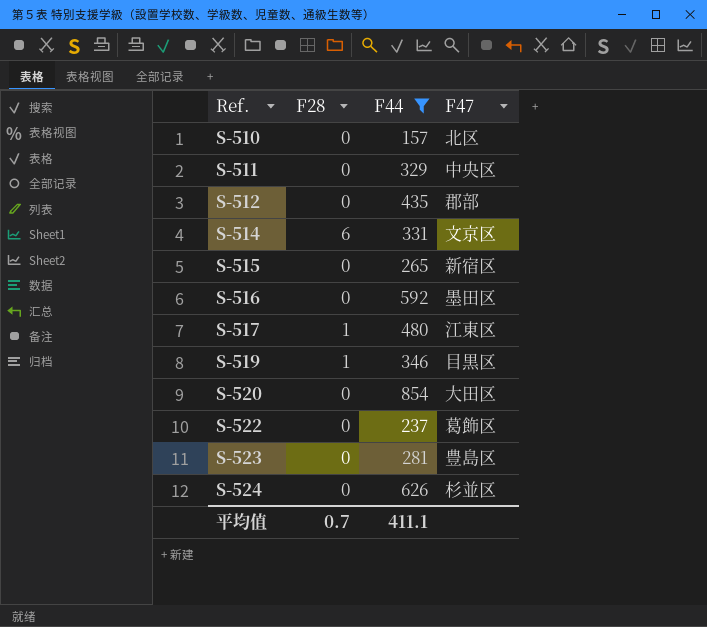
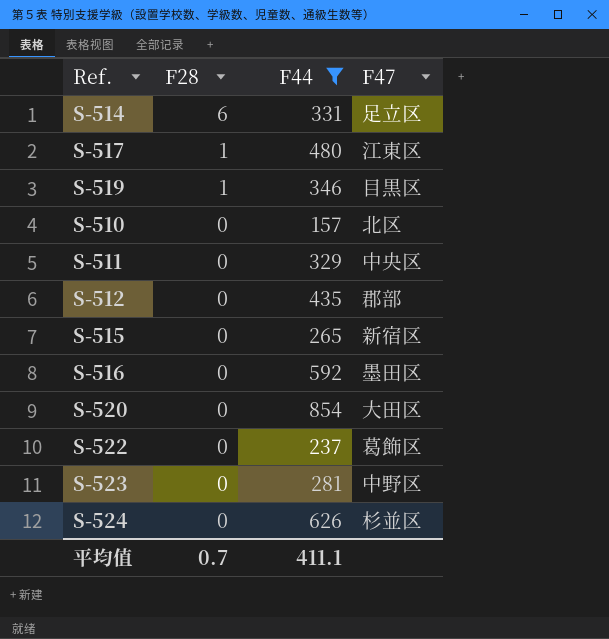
row order: Ref. ascending -> F28 descending
S-514 | F47: 文京区 -> 足立区
S-523 | F47: 豊島区 -> 中野区

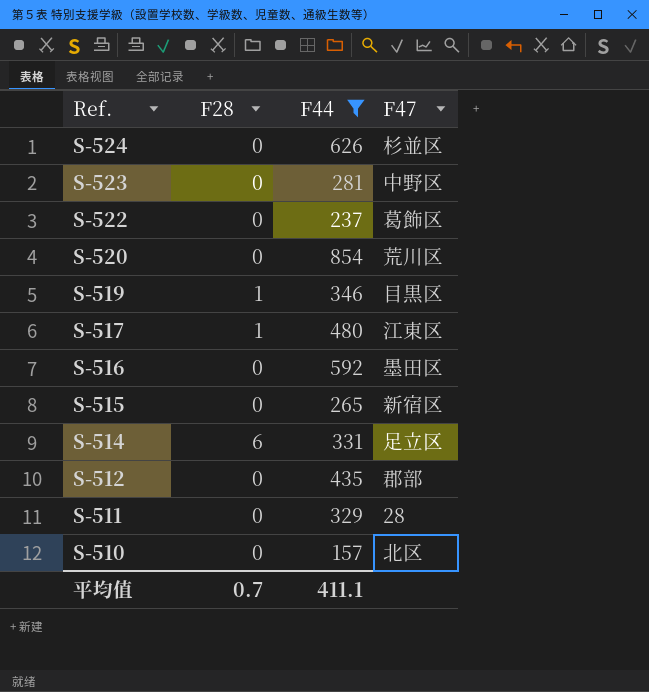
row order: F28 descending -> Ref. descending
S-520 | F47: 大田区 -> 荒川区
S-511 | F47: 中央区 -> 28

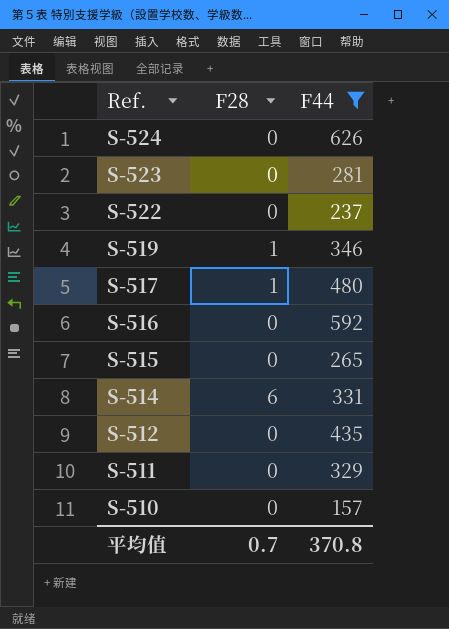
column F47 | position: 4 -> none
row S-520: 0 | 854 | 荒川区 -> none
平均值 | F44: 411.1 -> 370.8

